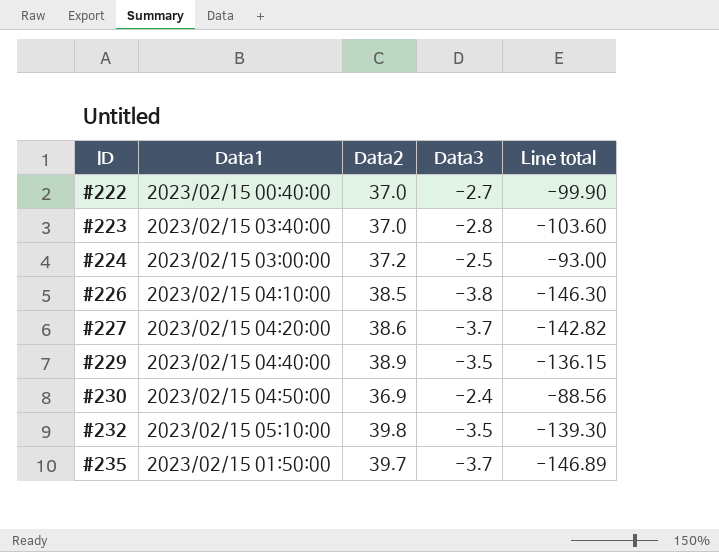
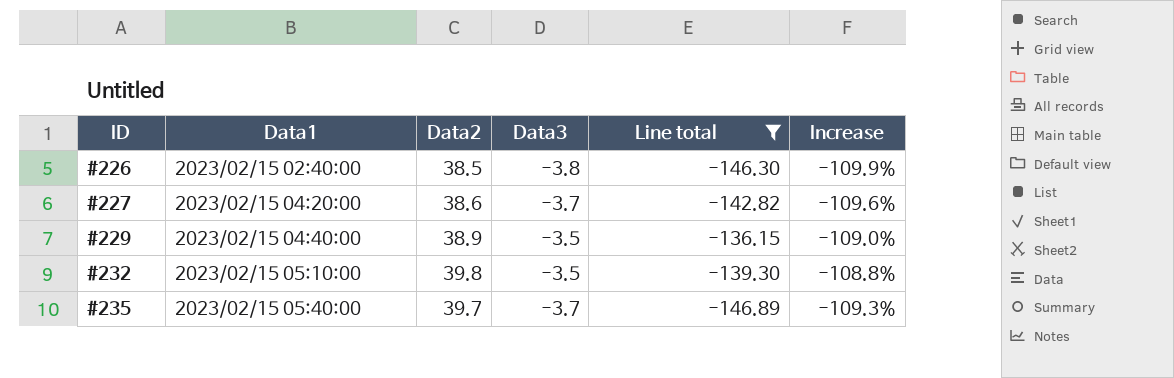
filter: none -> Line total <= -136.15
column Increase | formula: none -> ([Data3] - [Data2]) / [Data2]
#226 | Data1: 2023/02/15 04:10:00 -> 2023/02/15 02:40:00
#235 | Data1: 2023/02/15 01:50:00 -> 2023/02/15 05:40:00

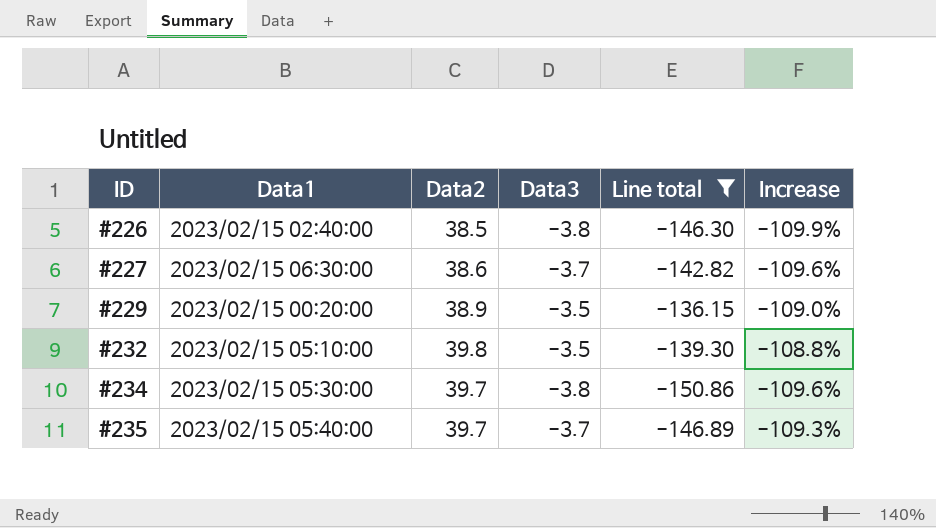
#227 | Data1: 2023/02/15 04:20:00 -> 2023/02/15 06:30:00
#229 | Data1: 2023/02/15 04:40:00 -> 2023/02/15 00:20:00
row #234: none -> 2023/02/15 05:30:00 | 39.7 | -3.8 | -150.86 | -109.6%

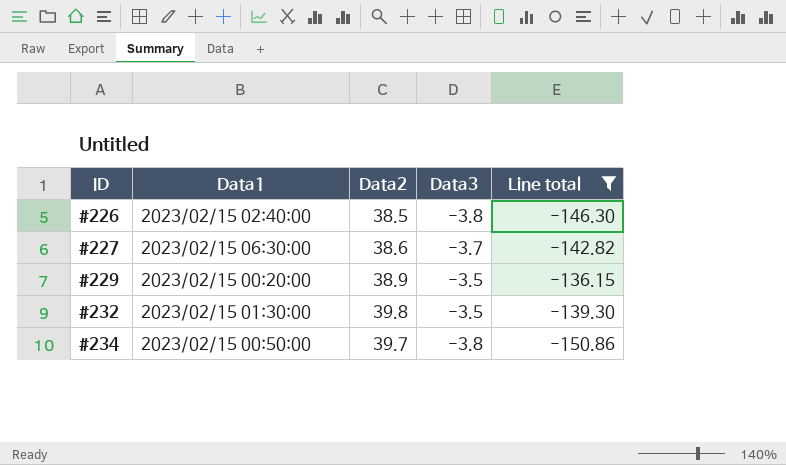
column Increase | formula: ([Data3] - [Data2]) / [Data2] -> none
row #235: 2023/02/15 05:40:00 | 39.7 | -3.7 | -146.89 | -109.3% -> none
#232 | Data1: 2023/02/15 05:10:00 -> 2023/02/15 01:30:00
#234 | Data1: 2023/02/15 05:30:00 -> 2023/02/15 00:50:00

